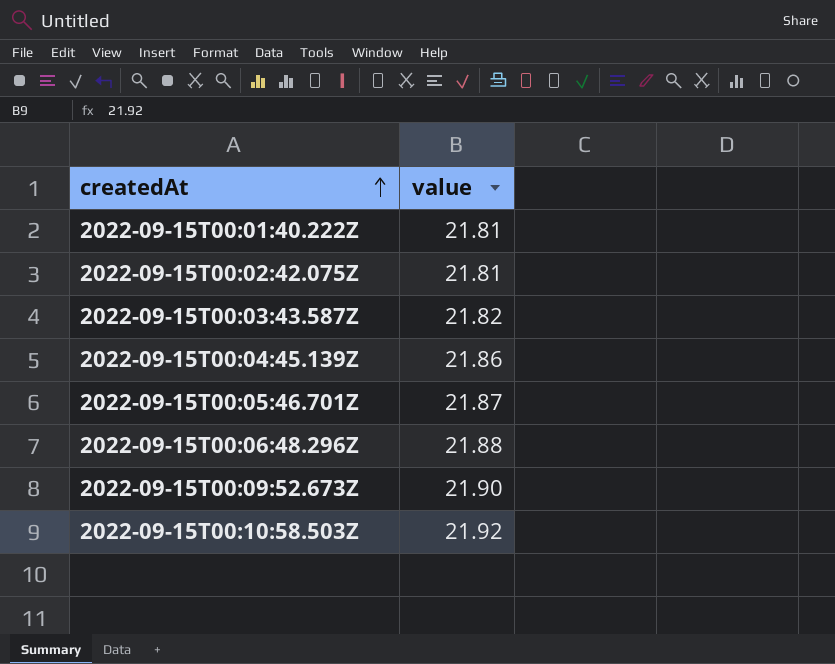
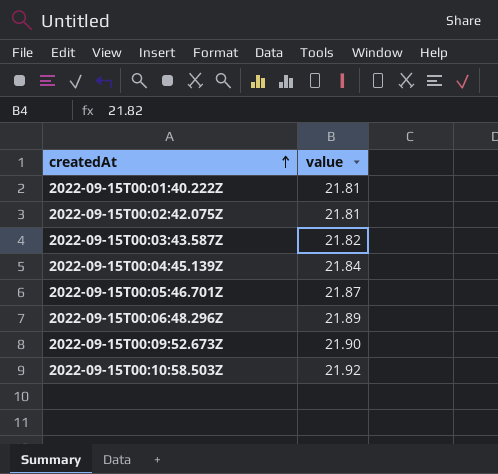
2022-09-15T00:04:45.139Z | value: 21.86 -> 21.84
2022-09-15T00:06:48.296Z | value: 21.88 -> 21.89

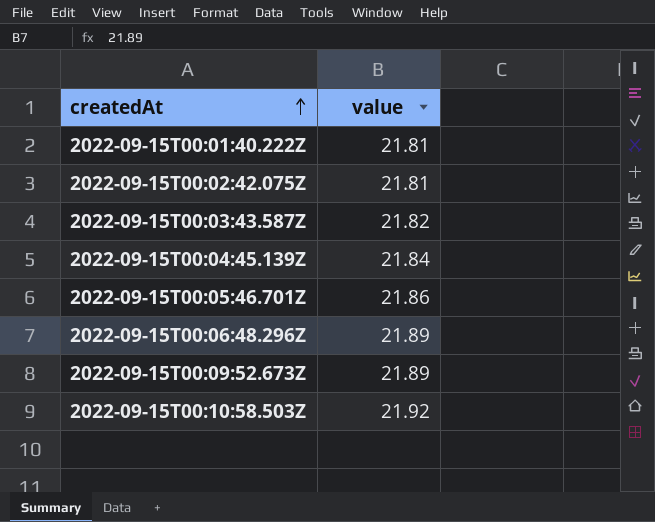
2022-09-15T00:05:46.701Z | value: 21.87 -> 21.86
2022-09-15T00:09:52.673Z | value: 21.90 -> 21.89

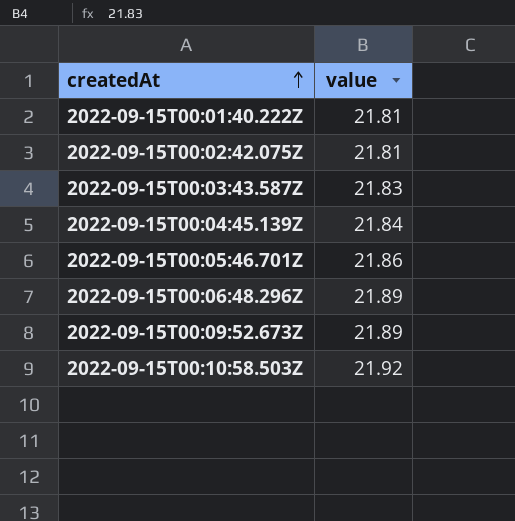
2022-09-15T00:03:43.587Z | value: 21.82 -> 21.83

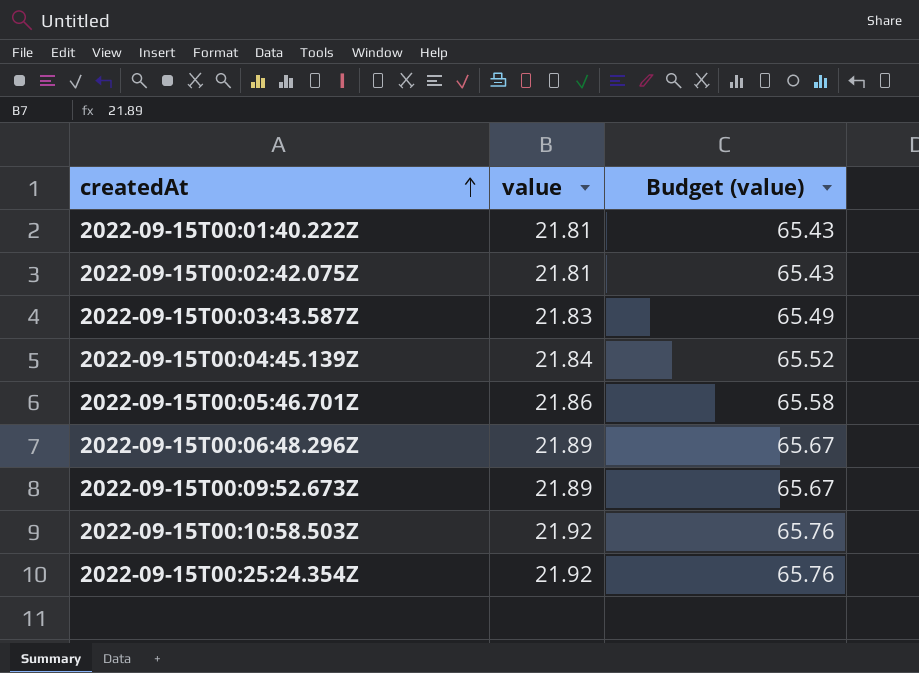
column Budget (value) | formula: none -> [value] * 3
row 2022-09-15T00:25:24.354Z: none -> 21.92 | 65.76

